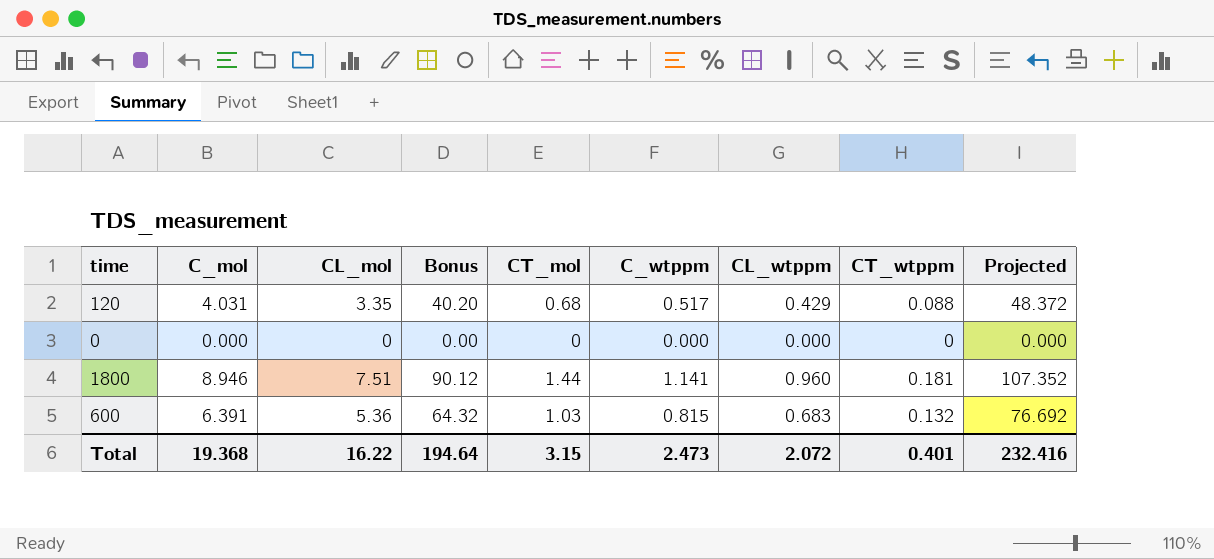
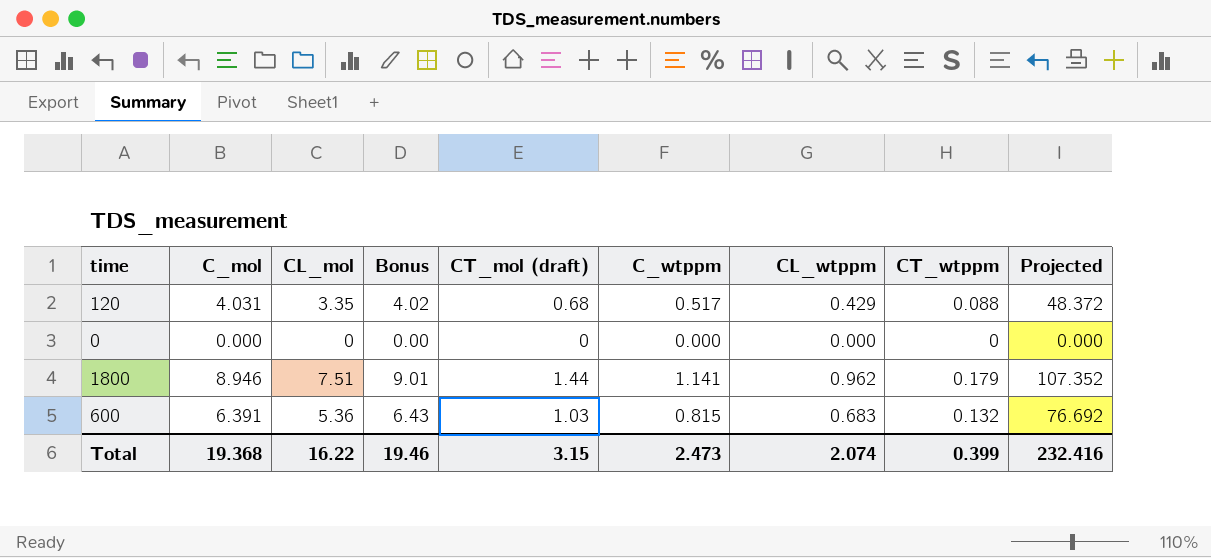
column Bonus | formula: [CL_mol] * 12 -> [CL_mol] * 1.2
column name: CT_mol -> CT_mol (draft)
1800 | CL_wtppm: 0.960 -> 0.962
1800 | CT_wtppm: 0.181 -> 0.179
Total | Bonus: 194.64 -> 19.46
Total | CL_wtppm: 2.072 -> 2.074
Total | CT_wtppm: 0.401 -> 0.399

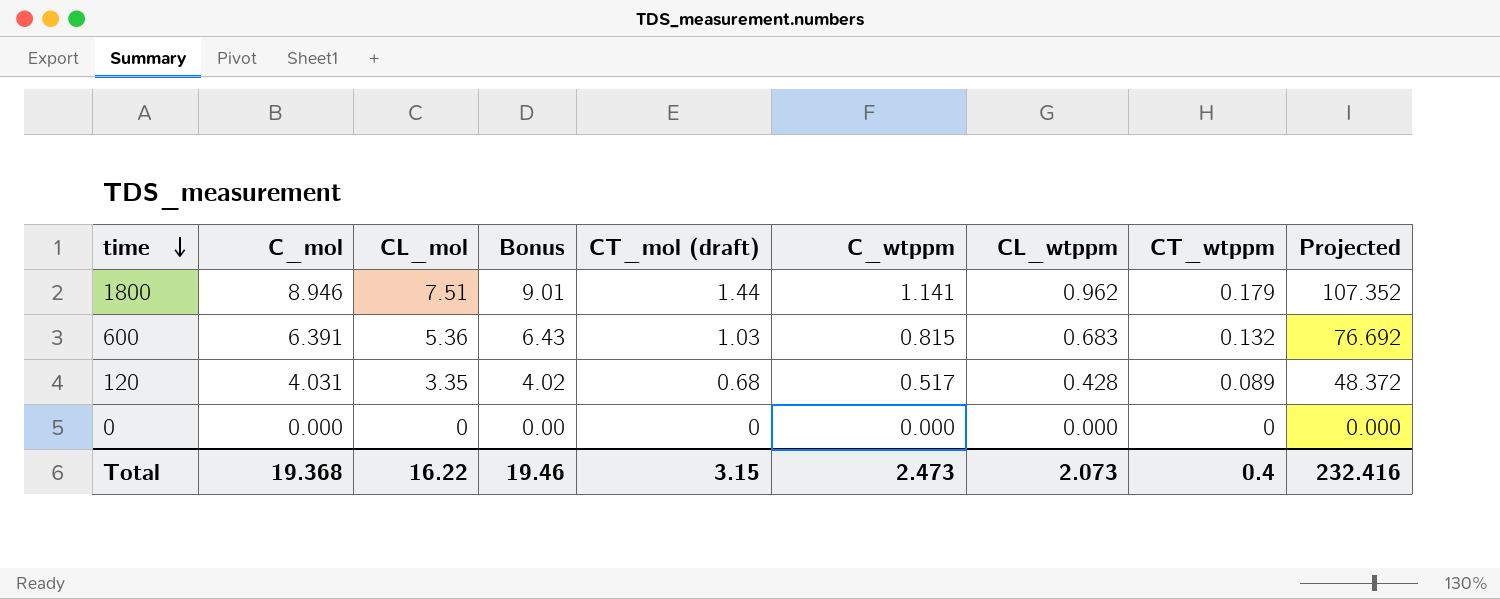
row order: none -> time descending
120 | CL_wtppm: 0.429 -> 0.428
120 | CT_wtppm: 0.088 -> 0.089
Total | CL_wtppm: 2.074 -> 2.073
Total | CT_wtppm: 0.399 -> 0.4

